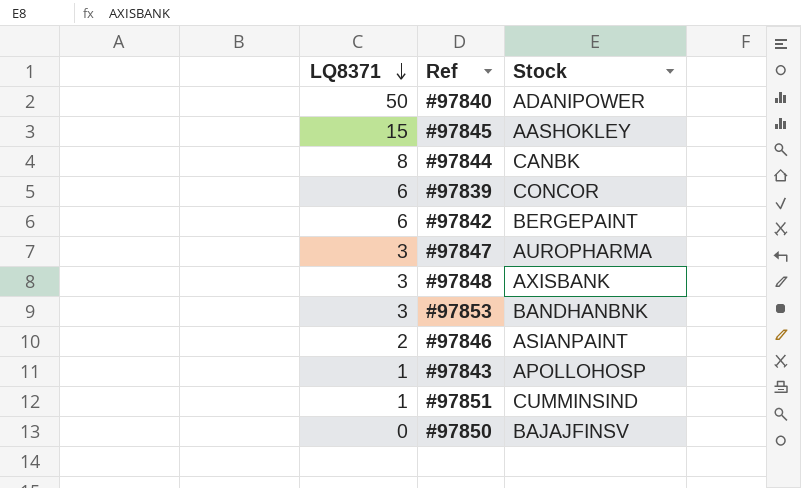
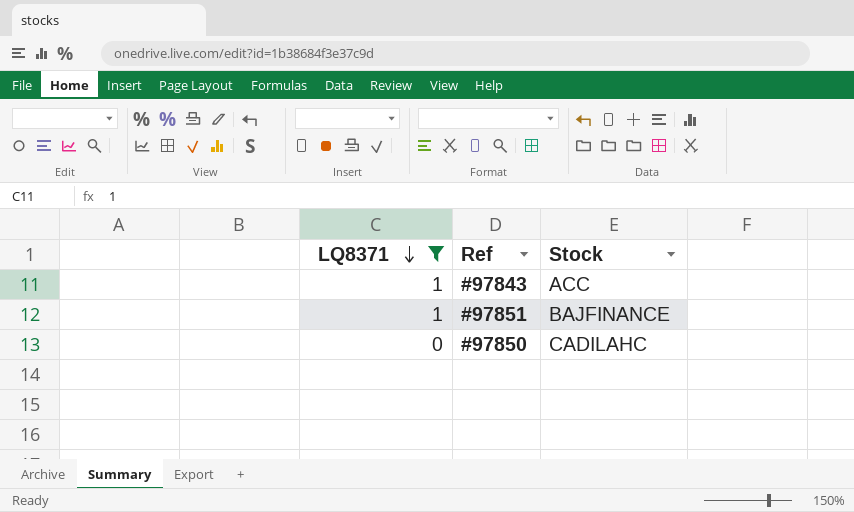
filter: none -> LQ8371 <= 1
#97843 | Stock: APOLLOHOSP -> ACC
#97851 | Stock: CUMMINSIND -> BAJFINANCE
#97850 | Stock: BAJAJFINSV -> CADILAHC

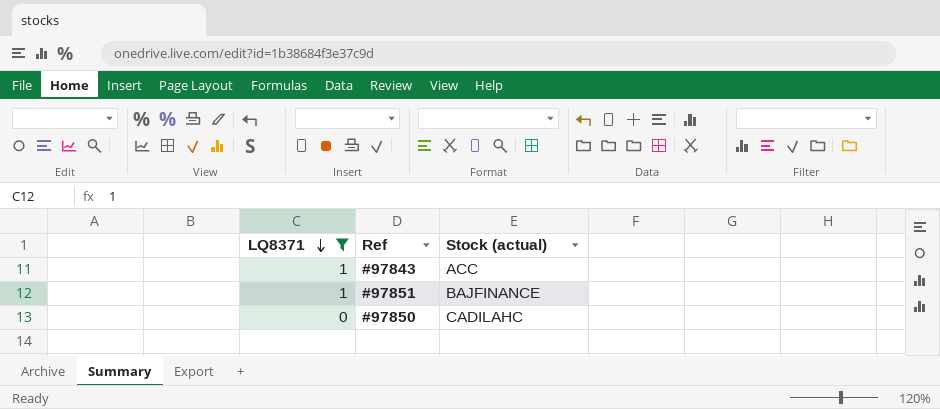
column name: Stock -> Stock (actual)

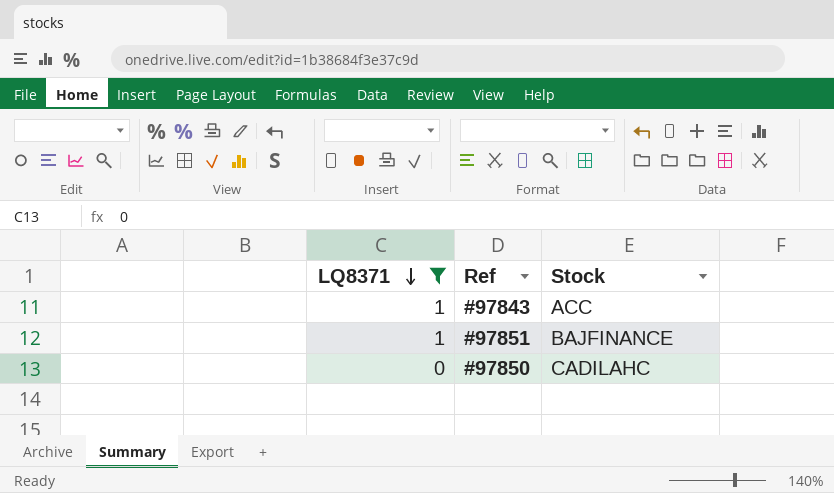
column name: Stock (actual) -> Stock

